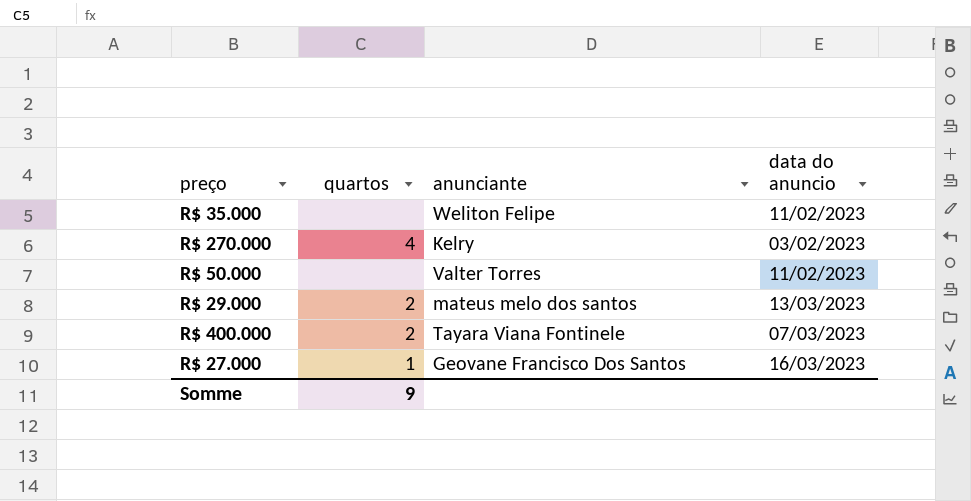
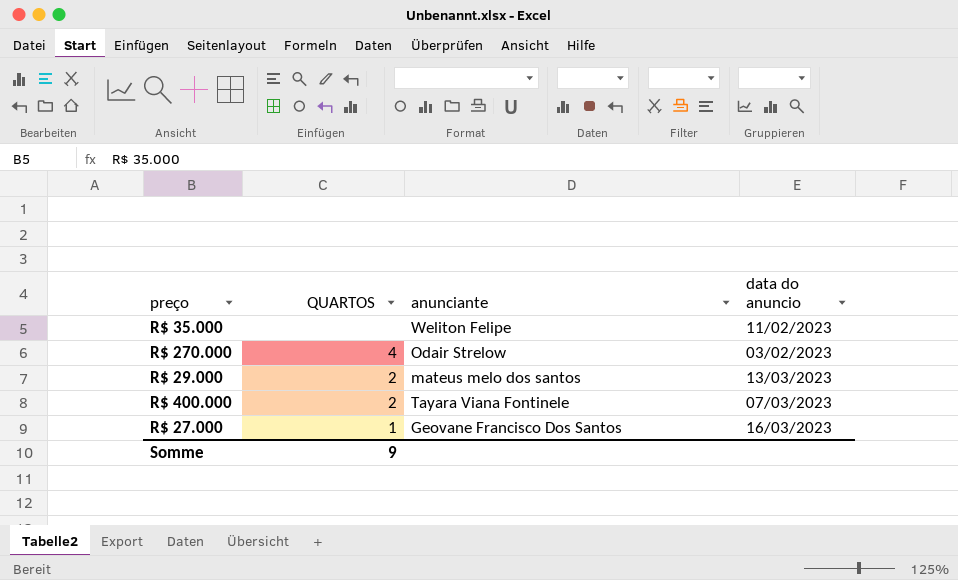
column name: quartos -> QUARTOS
row R$ 50.000: none | Valter Torres | 11/02/2023 -> none
R$ 270.000 | anunciante: Kelry -> Odair Strelow

